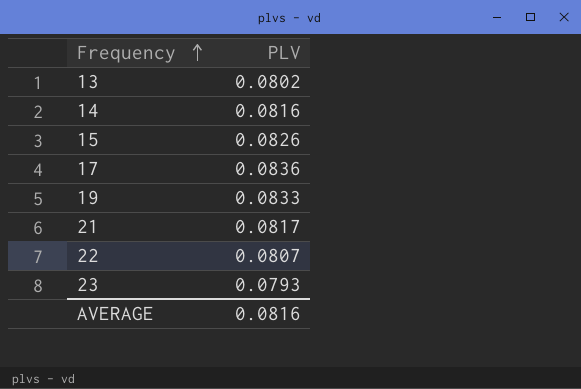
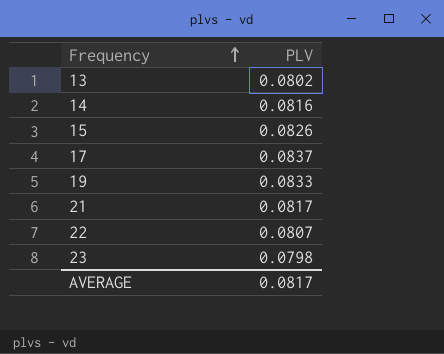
17 | PLV: 0.0836 -> 0.0837
23 | PLV: 0.0793 -> 0.0798
AVERAGE | PLV: 0.0816 -> 0.0817

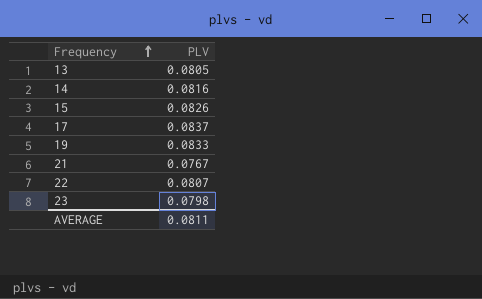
13 | PLV: 0.0802 -> 0.0805
21 | PLV: 0.0817 -> 0.0767
AVERAGE | PLV: 0.0817 -> 0.0811

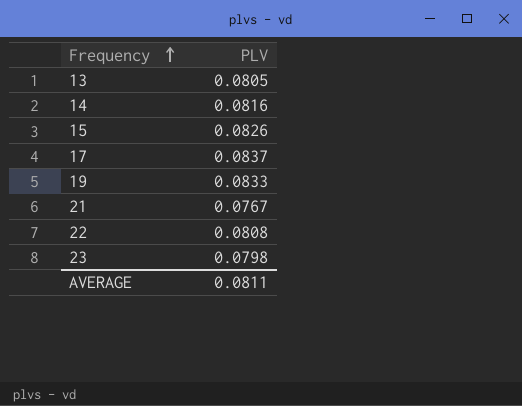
22 | PLV: 0.0807 -> 0.0808

